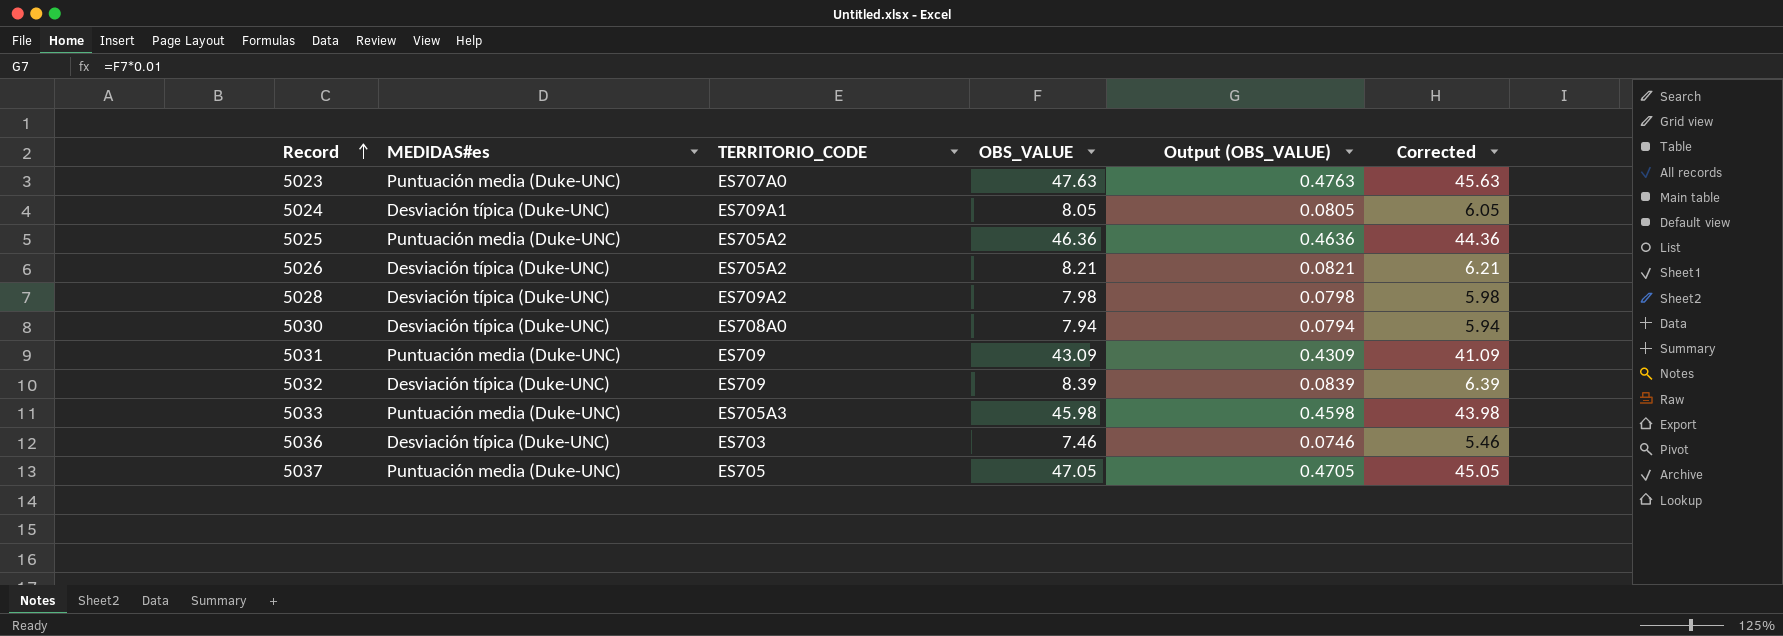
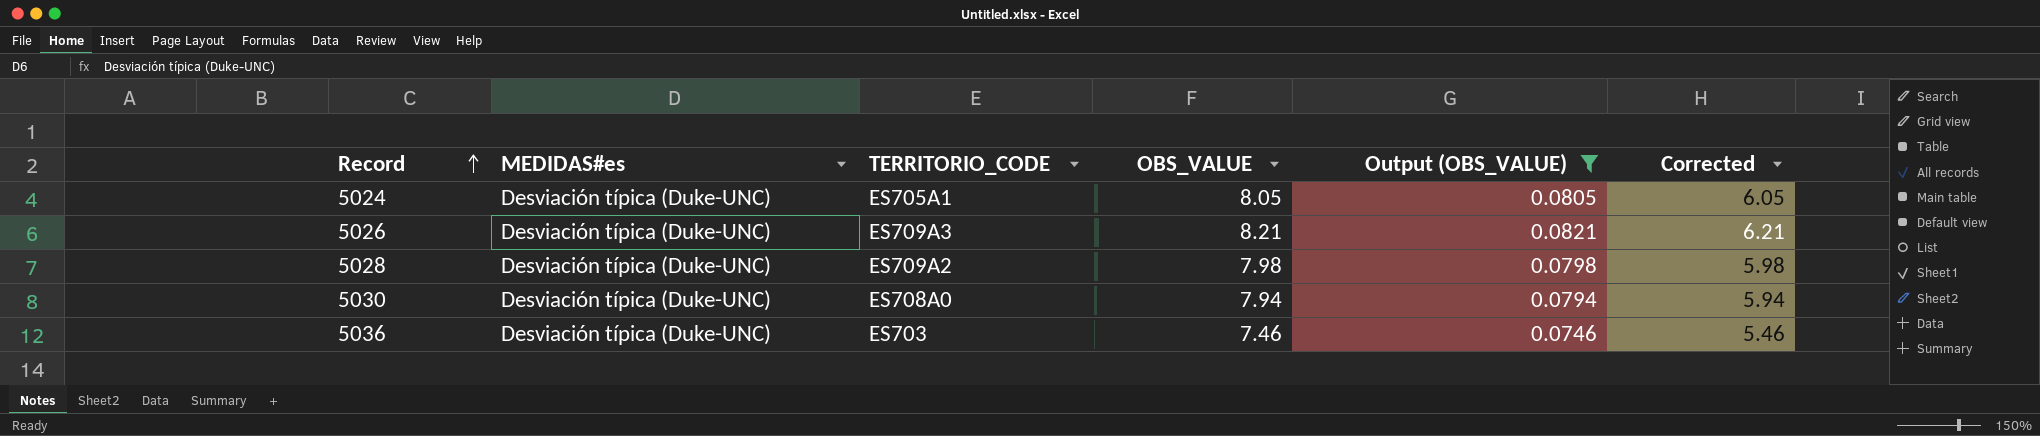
filter: none -> Output (OBS_VALUE) <= 0.0821
5024 | TERRITORIO_CODE: ES709A1 -> ES705A1
5026 | TERRITORIO_CODE: ES705A2 -> ES709A3

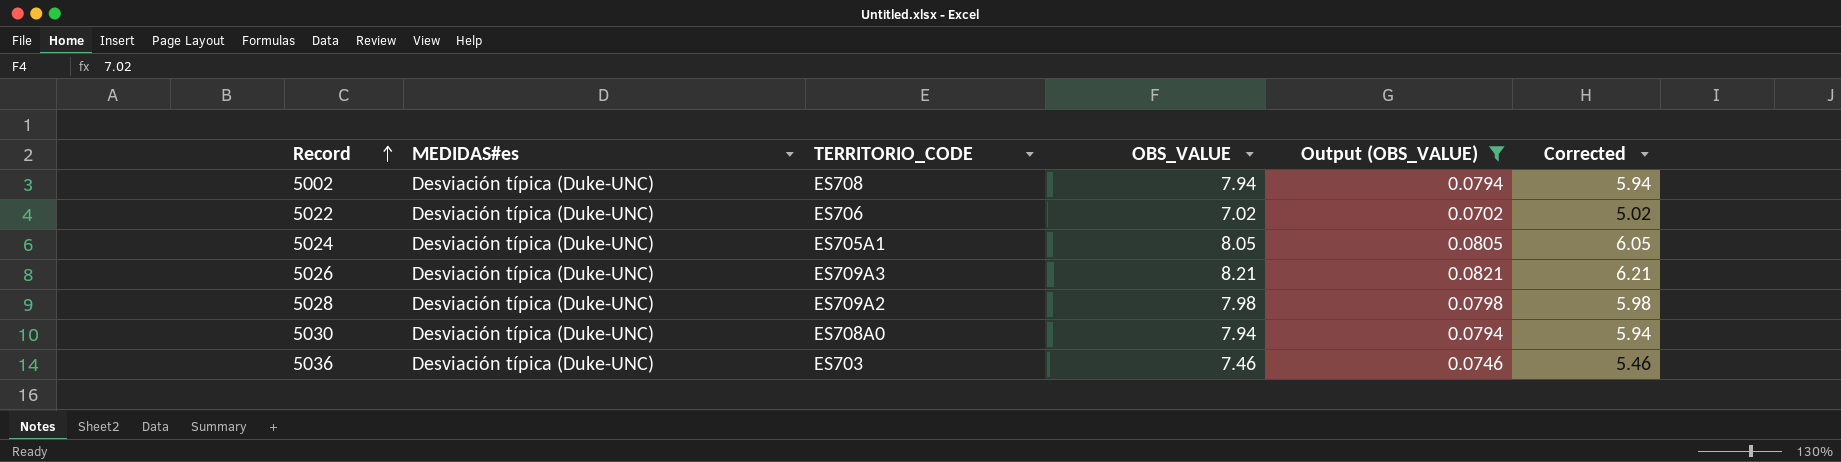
row 5002: none -> Desviación típica (Duke-UNC) | ES708 | 7.94 | 0.0794 | 5.94
row 5022: none -> Desviación típica (Duke-UNC) | ES706 | 7.02 | 0.0702 | 5.02

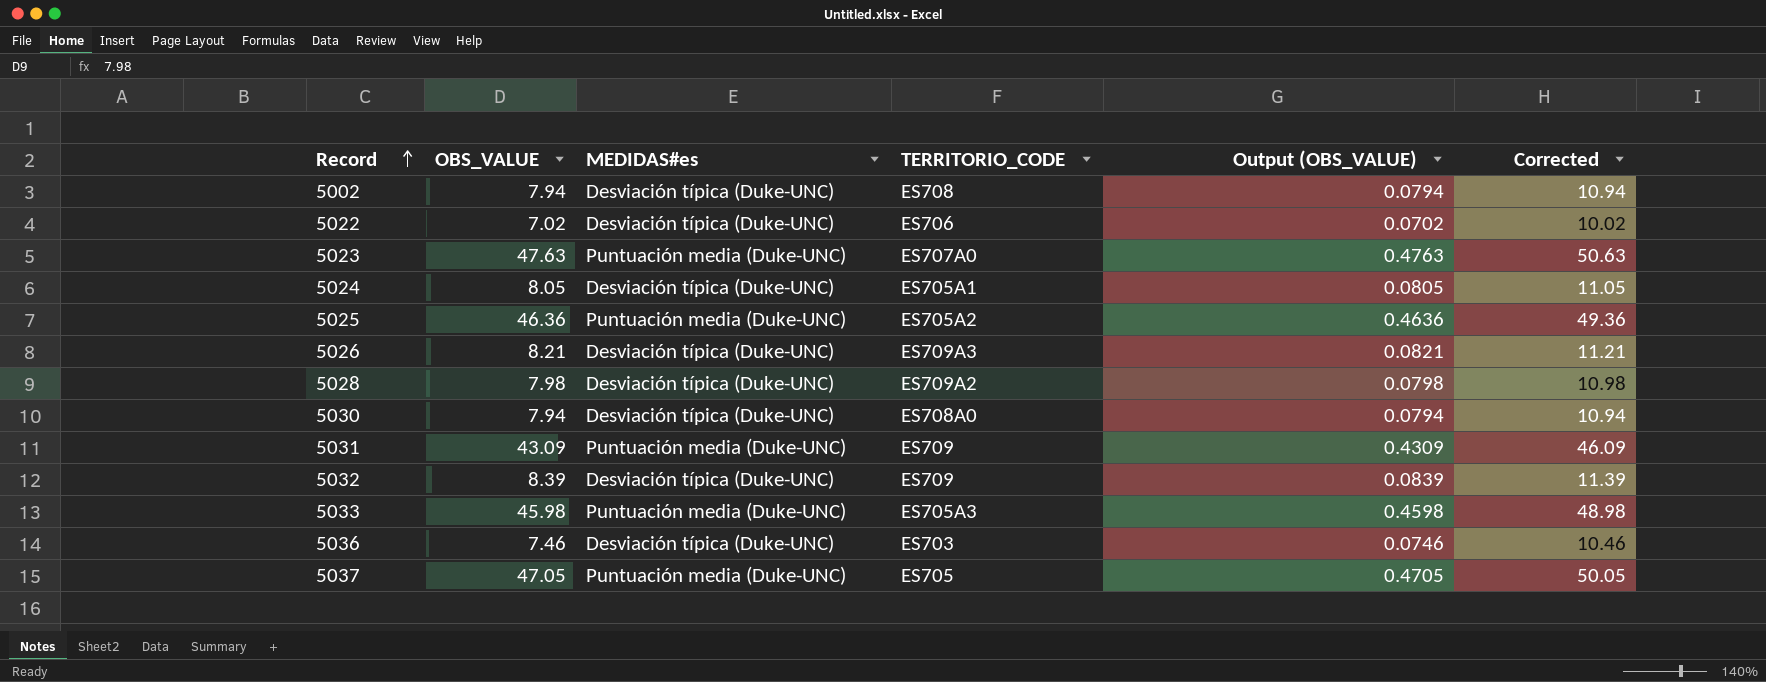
filter: Output (OBS_VALUE) <= 0.0821 -> none
column OBS_VALUE | position: 4 -> 2
column Corrected | formula: [OBS_VALUE] - 2 -> [OBS_VALUE] + 3

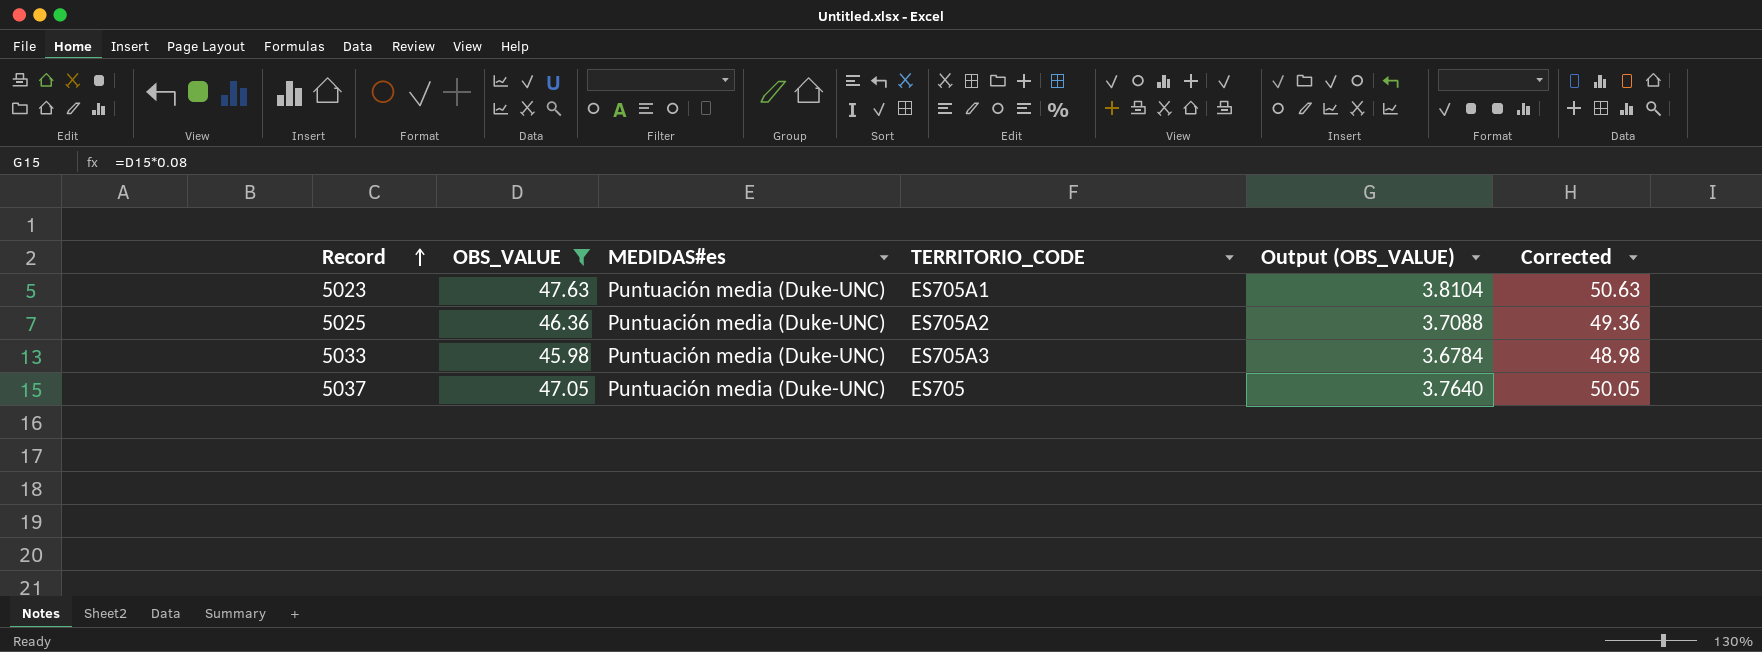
filter: none -> OBS_VALUE >= 45.98
column Output (OBS_VALUE) | formula: [OBS_VALUE] * 0.01 -> [OBS_VALUE] * 0.08
5023 | TERRITORIO_CODE: ES707A0 -> ES705A1

